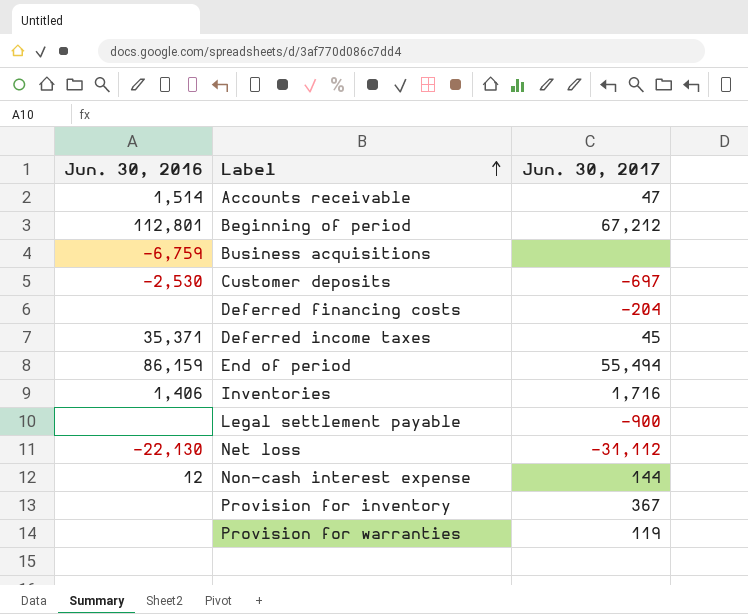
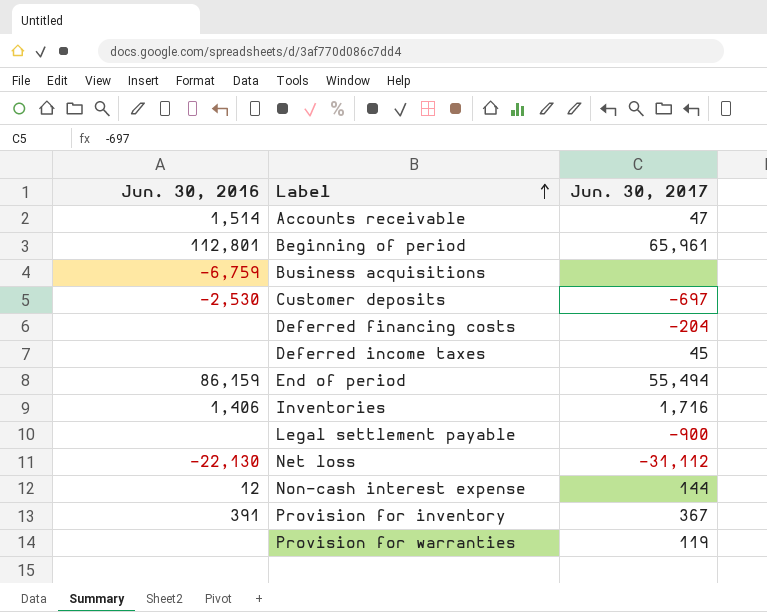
Beginning of period | Jun. 30, 2017: 67,212 -> 65,961
Deferred income taxes | Jun. 30, 2016: 35,371 -> none
Provision for inventory | Jun. 30, 2016: none -> 391

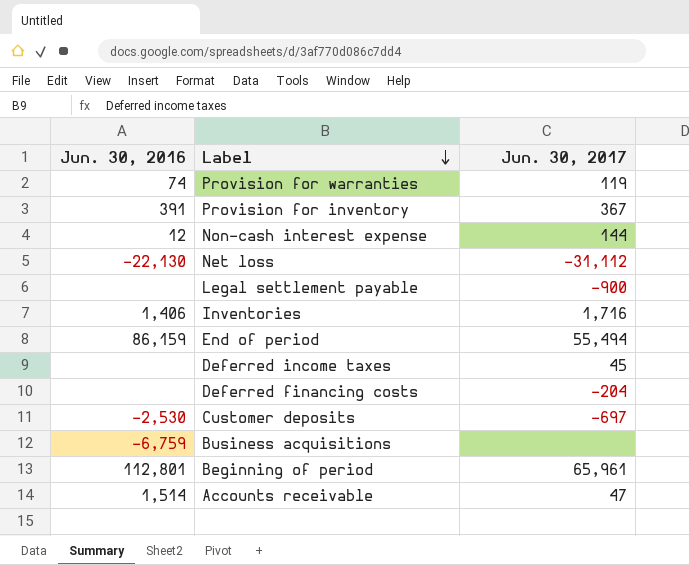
row order: Label ascending -> Label descending
Provision for warranties | Jun. 30, 2016: none -> 74

